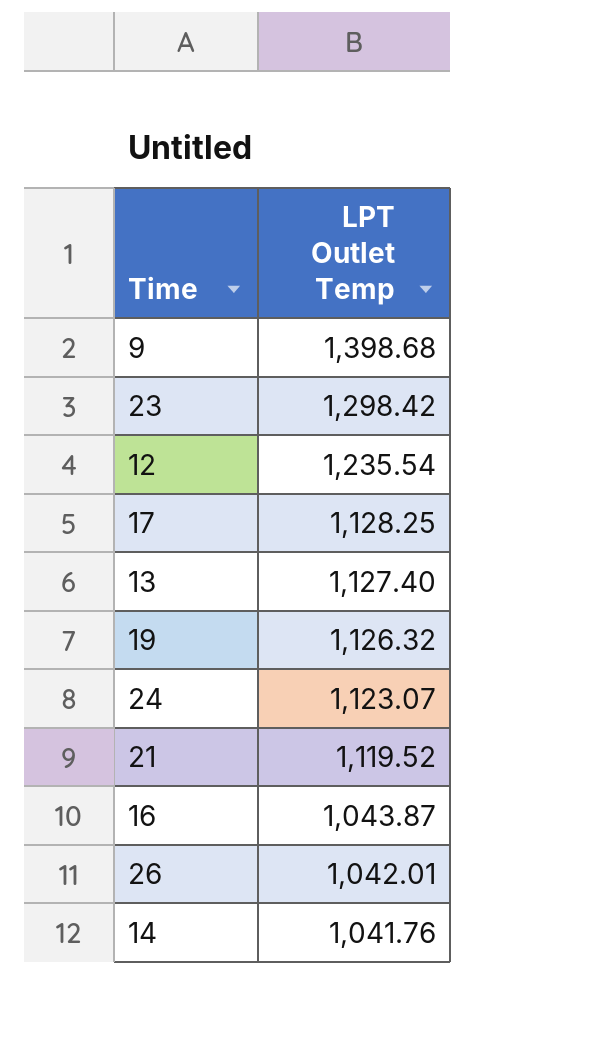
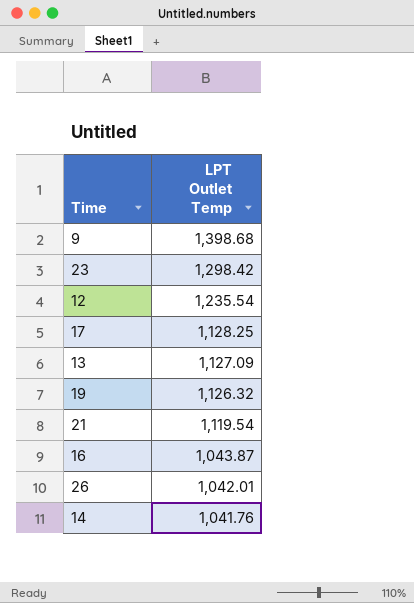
row 24: 1,123.07 -> none
13 | LPT Outlet Temp: 1,127.40 -> 1,127.09
21 | LPT Outlet Temp: 1,119.52 -> 1,119.54

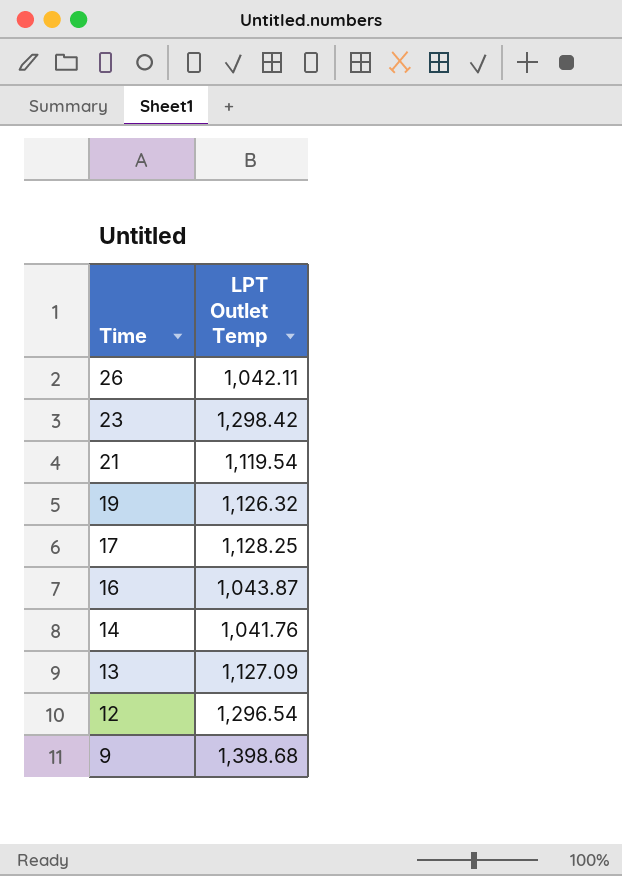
row order: LPT Outlet Temp descending -> Time descending
26 | LPT Outlet Temp: 1,042.01 -> 1,042.11
12 | LPT Outlet Temp: 1,235.54 -> 1,296.54

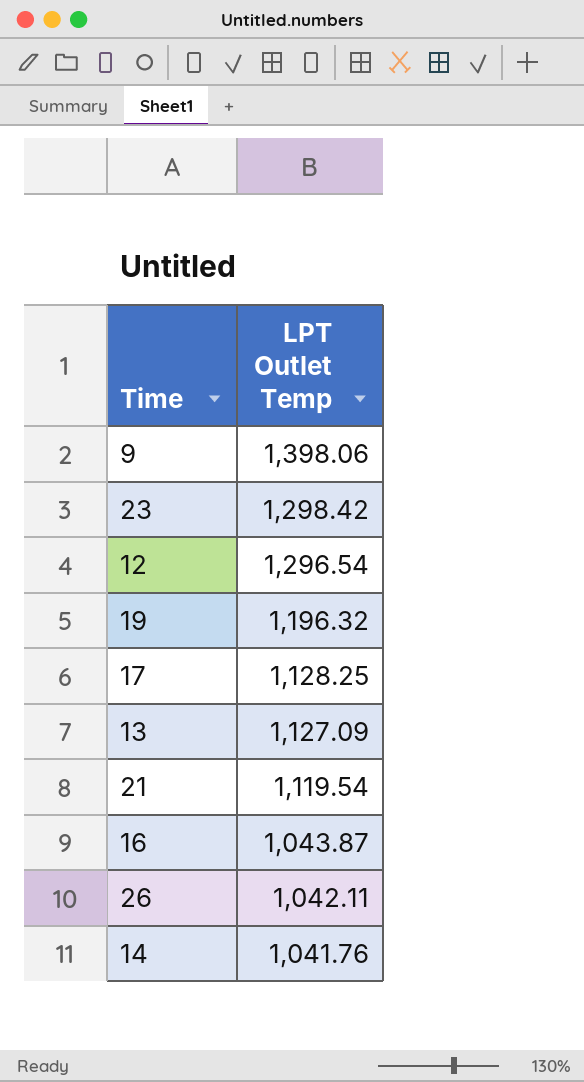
row order: Time descending -> LPT Outlet Temp descending
9 | LPT Outlet Temp: 1,398.68 -> 1,398.06
19 | LPT Outlet Temp: 1,126.32 -> 1,196.32

